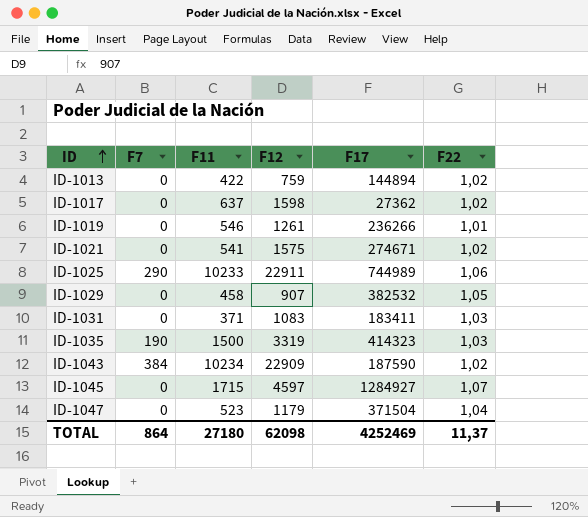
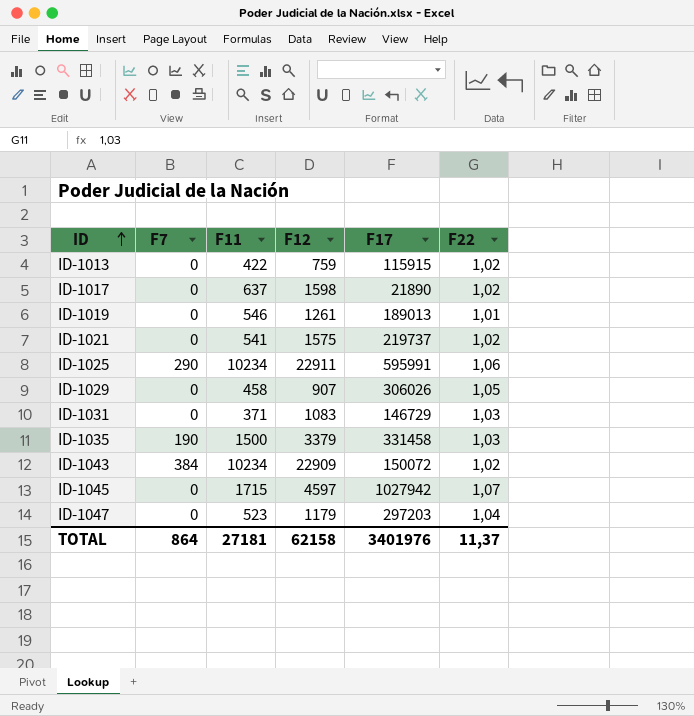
ID-1013 | F17: 144894 -> 115915
ID-1017 | F17: 27362 -> 21890
ID-1019 | F17: 236266 -> 189013
ID-1021 | F17: 274671 -> 219737
ID-1025 | F11: 10233 -> 10234
ID-1025 | F17: 744989 -> 595991
ID-1029 | F17: 382532 -> 306026
ID-1031 | F17: 183411 -> 146729
ID-1035 | F12: 3319 -> 3379
ID-1035 | F17: 414323 -> 331458
ID-1043 | F17: 187590 -> 150072
ID-1045 | F17: 1284927 -> 1027942
ID-1047 | F17: 371504 -> 297203
TOTAL | F11: 27180 -> 27181
TOTAL | F12: 62098 -> 62158
TOTAL | F17: 4252469 -> 3401976

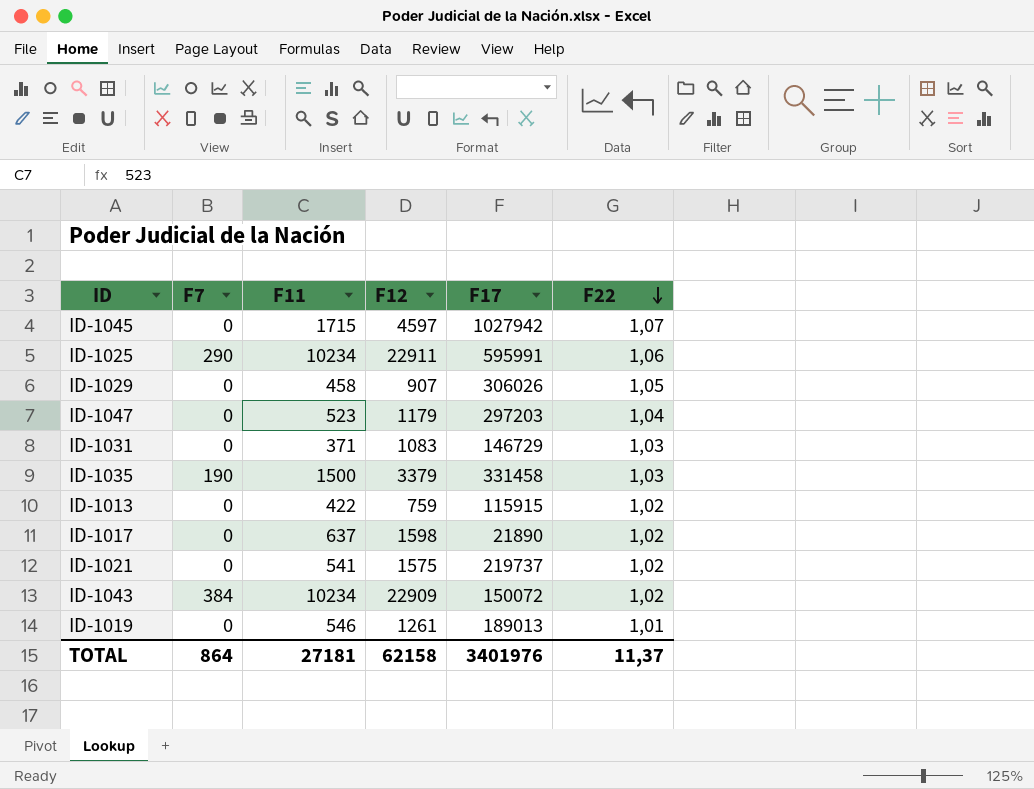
row order: ID ascending -> F22 descending

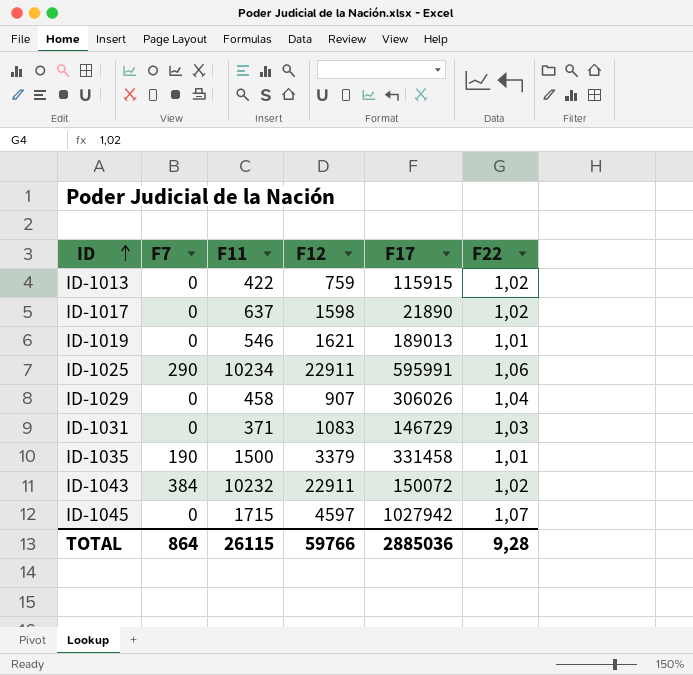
row order: F22 descending -> ID ascending
row ID-1047: 0 | 523 | 1179 | 297203 | 1,04 -> none
row ID-1021: 0 | 541 | 1575 | 219737 | 1,02 -> none
ID-1019 | F12: 1261 -> 1621
ID-1029 | F22: 1,05 -> 1,04
ID-1035 | F22: 1,03 -> 1,01
ID-1043 | F11: 10234 -> 10232
ID-1043 | F12: 22909 -> 22911
TOTAL | F11: 27181 -> 26115
TOTAL | F12: 62158 -> 59766
TOTAL | F17: 3401976 -> 2885036
TOTAL | F22: 11,37 -> 9,28

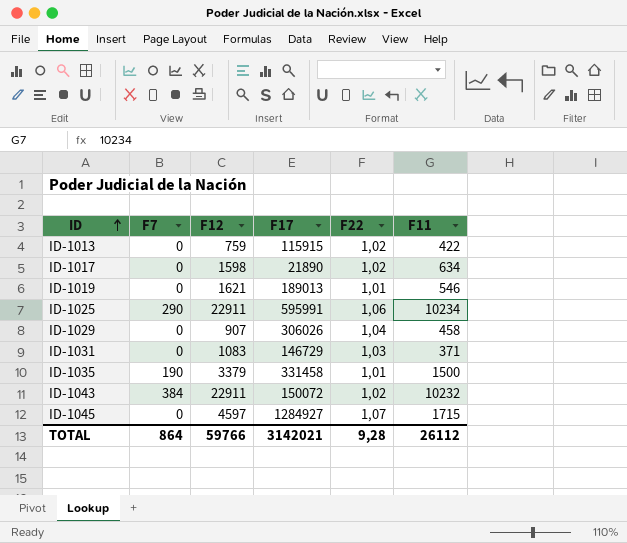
column F11 | position: 3 -> 6
ID-1017 | F11: 637 -> 634
ID-1045 | F17: 1027942 -> 1284927
TOTAL | F17: 2885036 -> 3142021
TOTAL | F11: 26115 -> 26112

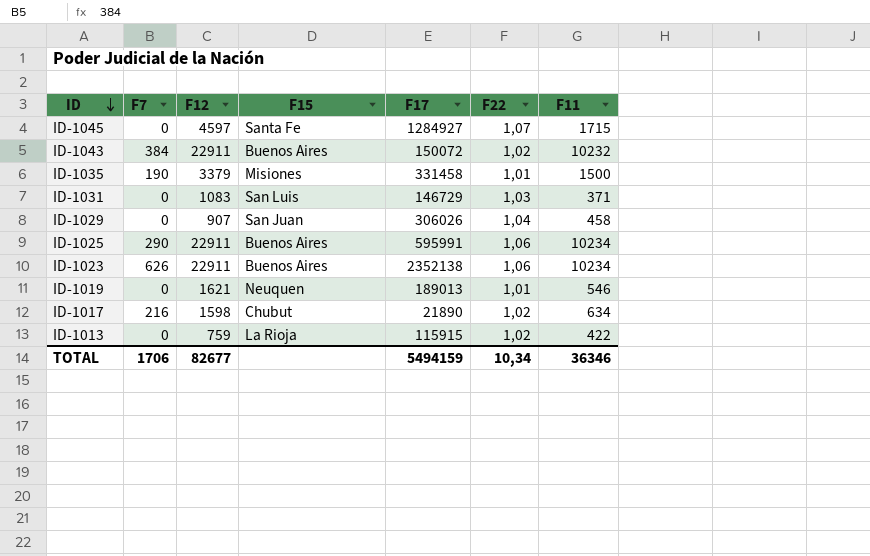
row order: ID ascending -> ID descending
column F15 | position: none -> 4
row ID-1023: none -> 626 | 22911 | Buenos Aires | 2352138 | 1,06 | 10234
ID-1017 | F7: 0 -> 216
TOTAL | F7: 864 -> 1706
TOTAL | F12: 59766 -> 82677
TOTAL | F17: 3142021 -> 5494159
TOTAL | F22: 9,28 -> 10,34
TOTAL | F11: 26112 -> 36346

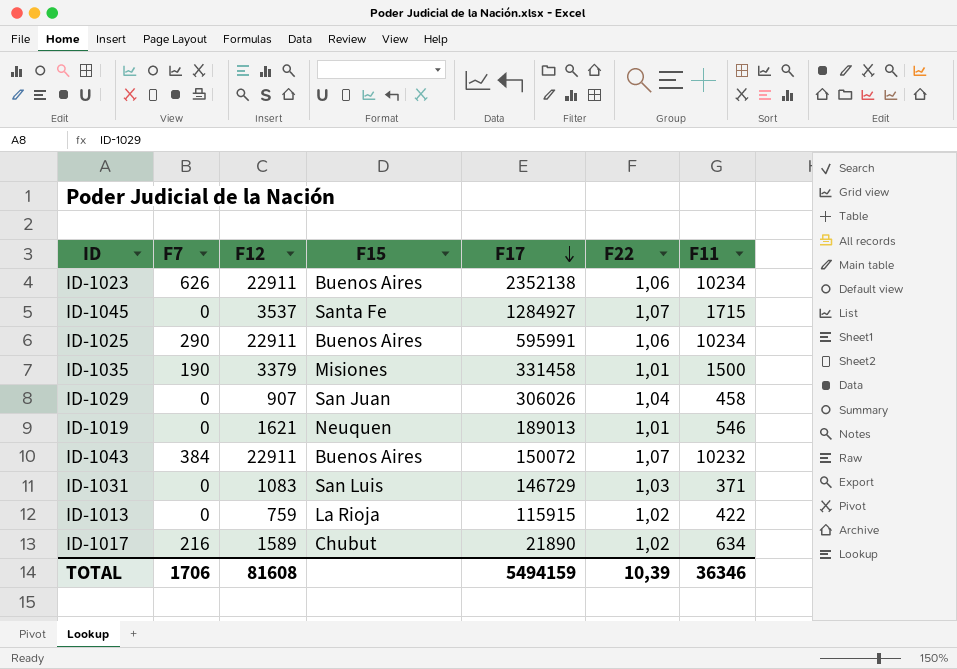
row order: ID descending -> F17 descending
ID-1045 | F12: 4597 -> 3537
ID-1043 | F22: 1,02 -> 1,07
ID-1017 | F12: 1598 -> 1589
TOTAL | F12: 82677 -> 81608
TOTAL | F22: 10,34 -> 10,39

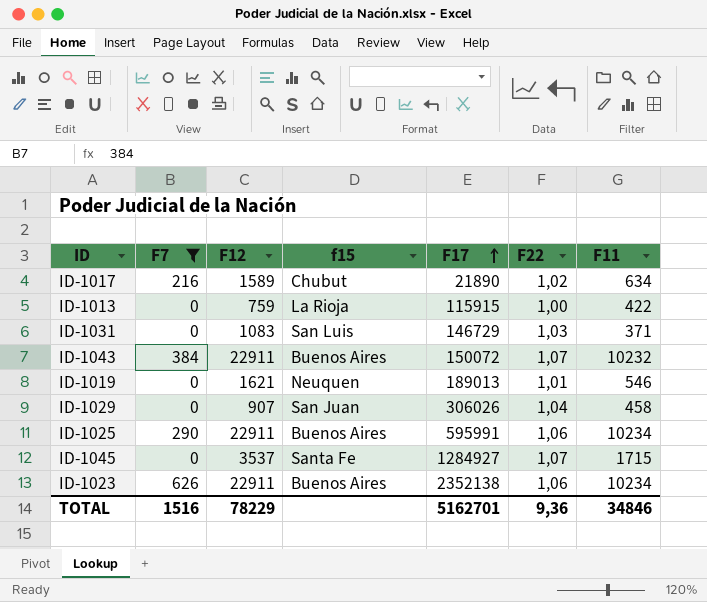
filter: none -> F7 != 190
row order: F17 descending -> F17 ascending
column name: F15 -> f15
ID-1013 | F22: 1,02 -> 1,00
TOTAL | F7: 1706 -> 1516
TOTAL | F12: 81608 -> 78229
TOTAL | F17: 5494159 -> 5162701
TOTAL | F22: 10,39 -> 9,36
TOTAL | F11: 36346 -> 34846

